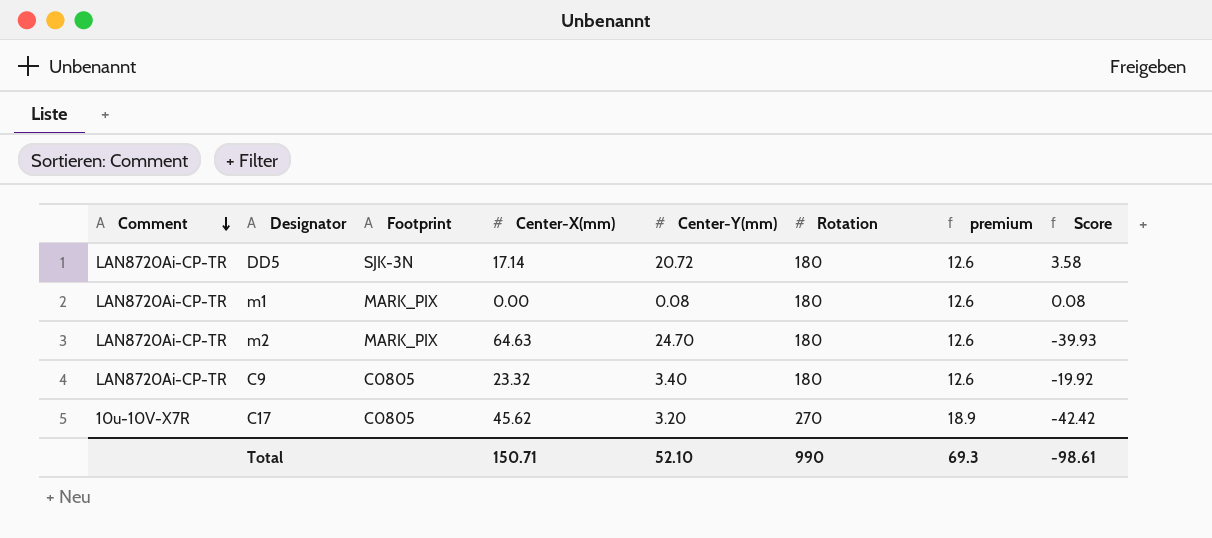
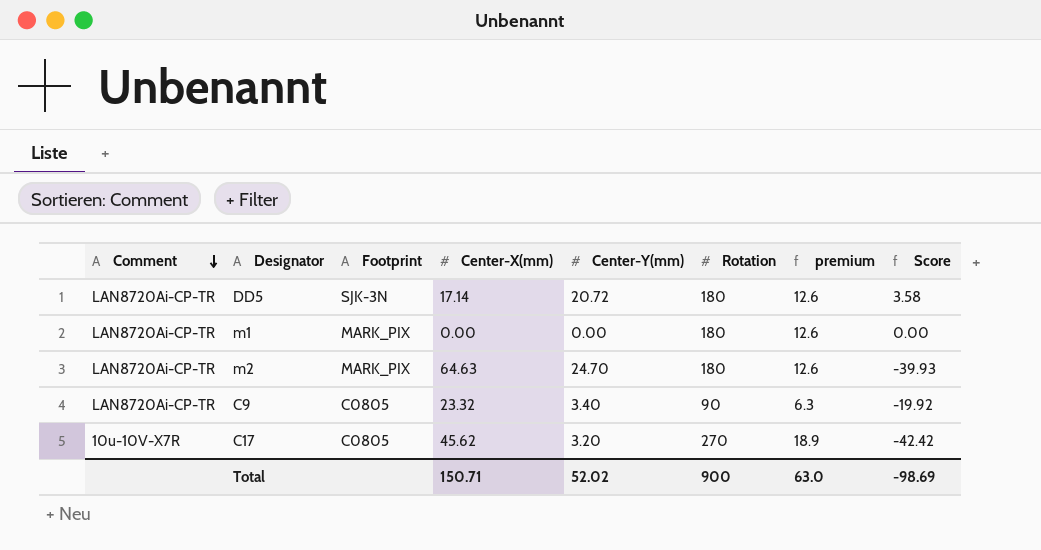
m1 | Center-Y(mm): 0.08 -> 0.00
m1 | Score: 0.08 -> 0.00
C9 | Rotation: 180 -> 90
C9 | premium: 12.6 -> 6.3
Total | Center-Y(mm): 52.10 -> 52.02
Total | Rotation: 990 -> 900
Total | premium: 69.3 -> 63.0
Total | Score: -98.61 -> -98.69

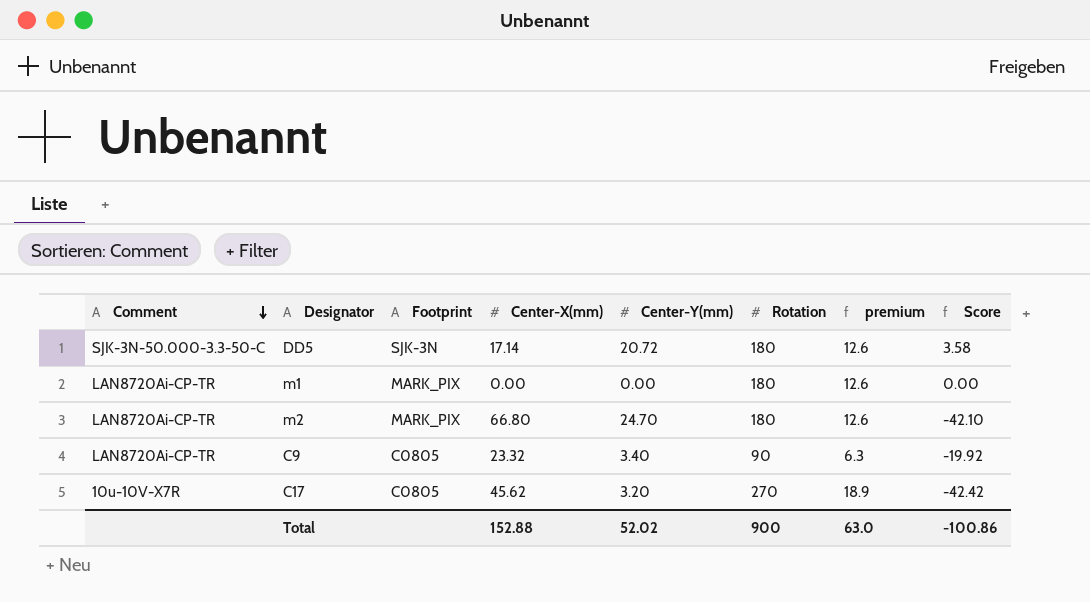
DD5 | Comment: LAN8720Ai-CP-TR -> SJK-3N-50.000-3.3-50-C
m2 | Center-X(mm): 64.63 -> 66.80
m2 | Score: -39.93 -> -42.10
Total | Center-X(mm): 150.71 -> 152.88
Total | Score: -98.69 -> -100.86

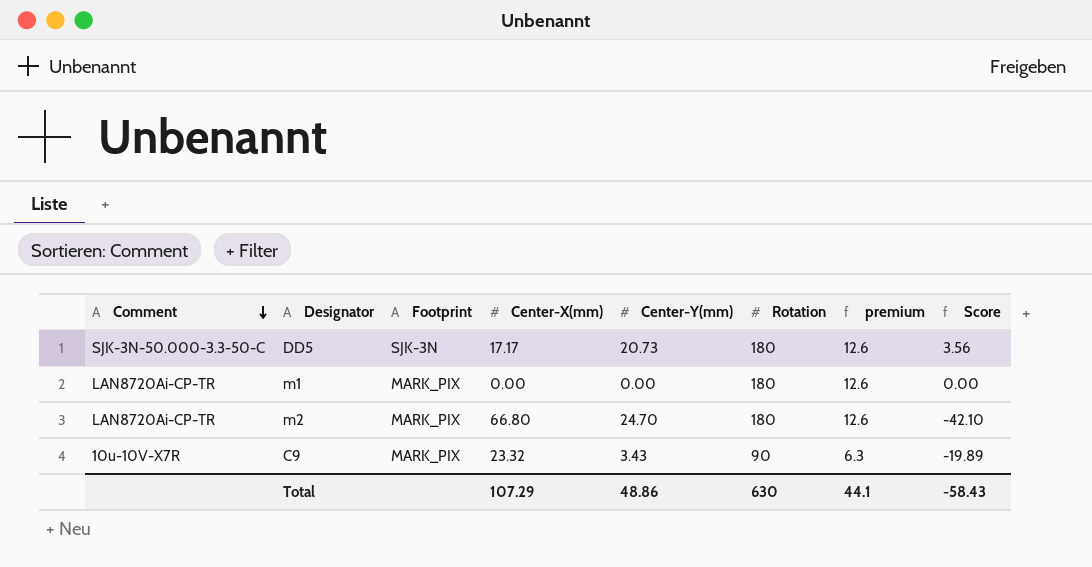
row C17: 10u-10V-X7R | C0805 | 45.62 | 3.20 | 270 | 18.9 | -42.42 -> none
DD5 | Center-X(mm): 17.14 -> 17.17
DD5 | Center-Y(mm): 20.72 -> 20.73
DD5 | Score: 3.58 -> 3.56
C9 | Comment: LAN8720Ai-CP-TR -> 10u-10V-X7R
C9 | Footprint: C0805 -> MARK_PIX
C9 | Center-Y(mm): 3.40 -> 3.43
C9 | Score: -19.92 -> -19.89
Total | Center-X(mm): 152.88 -> 107.29
Total | Center-Y(mm): 52.02 -> 48.86
Total | Rotation: 900 -> 630
Total | premium: 63.0 -> 44.1
Total | Score: -100.86 -> -58.43

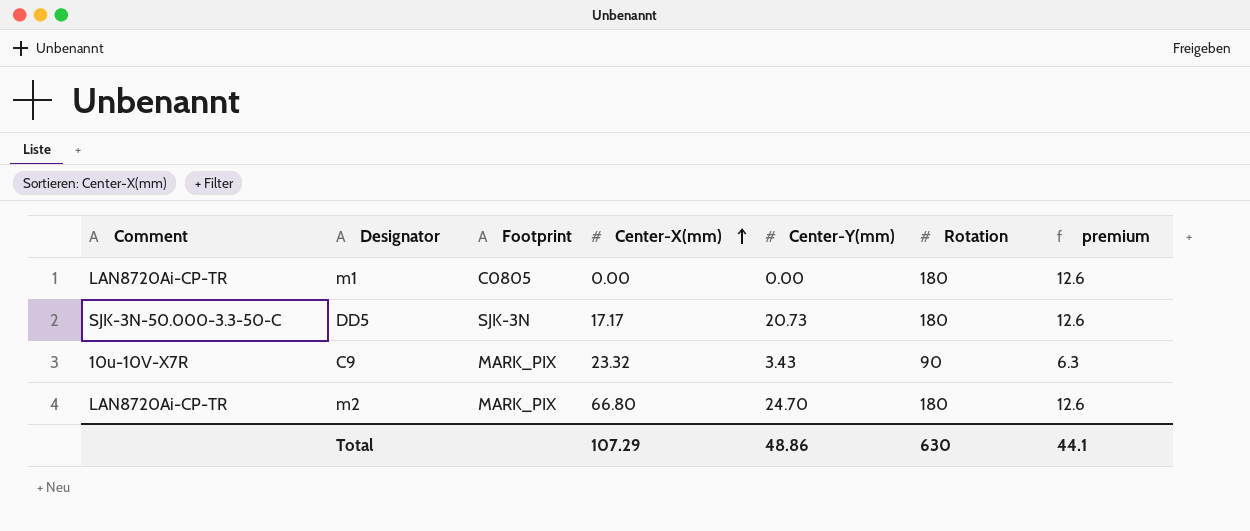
row order: Comment descending -> Center-X(mm) ascending
column Score | formula: [Center-Y(mm)] - [Center-X(mm)] -> none
m1 | Footprint: MARK_PIX -> C0805

